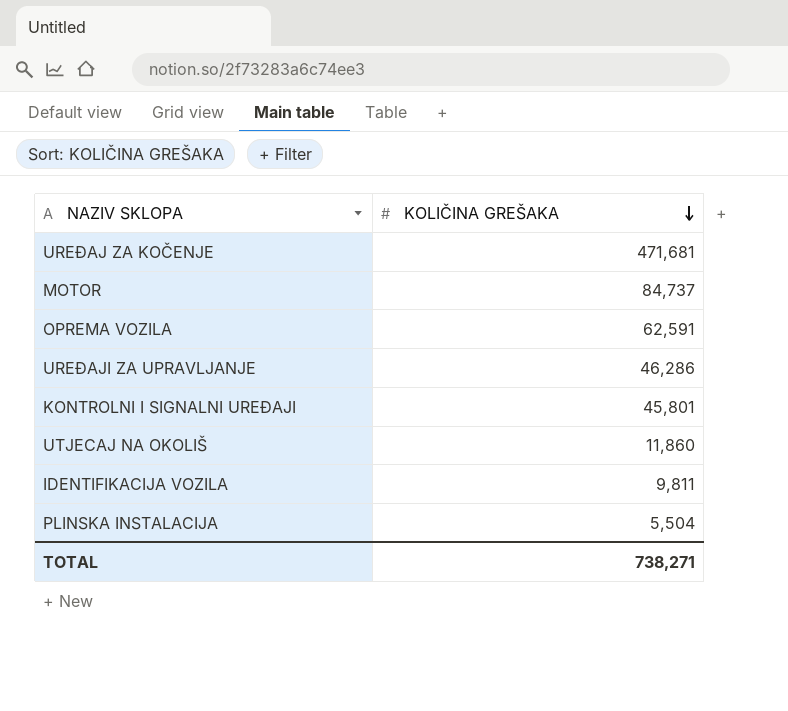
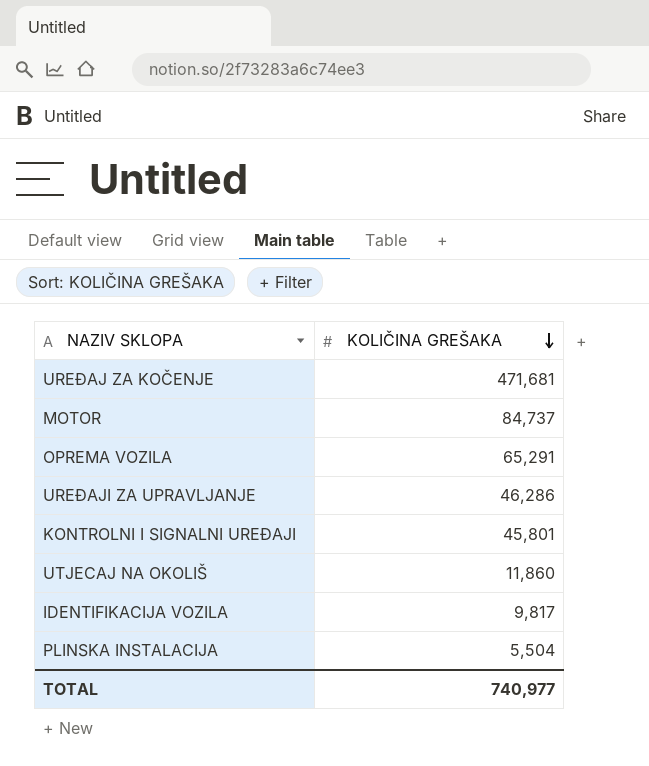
OPREMA VOZILA | KOLIČINA GREŠAKA: 62,591 -> 65,291
IDENTIFIKACIJA VOZILA | KOLIČINA GREŠAKA: 9,811 -> 9,817
TOTAL | KOLIČINA GREŠAKA: 738,271 -> 740,977

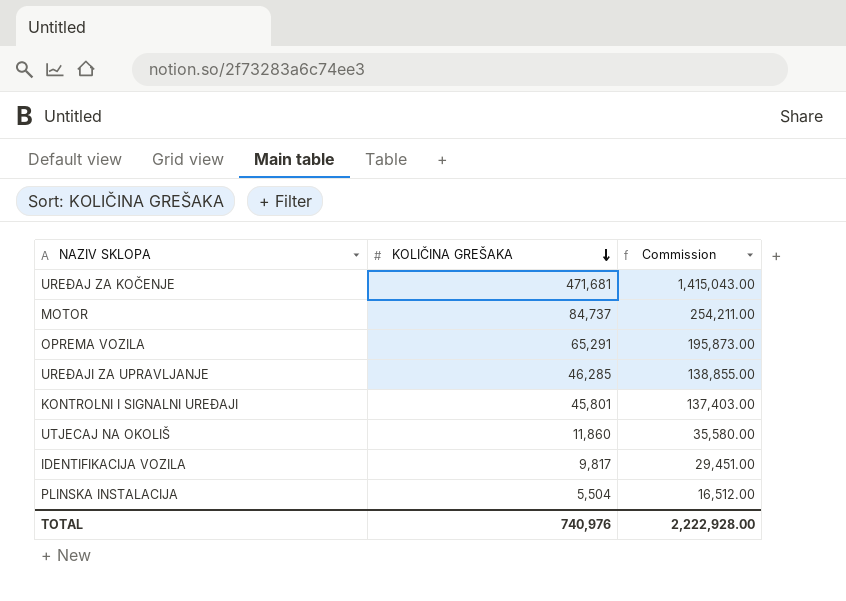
column Commission | formula: none -> [KOLIČINA GREŠAKA] * 3
UREĐAJI ZA UPRAVLJANJE | KOLIČINA GREŠAKA: 46,286 -> 46,285
TOTAL | KOLIČINA GREŠAKA: 740,977 -> 740,976

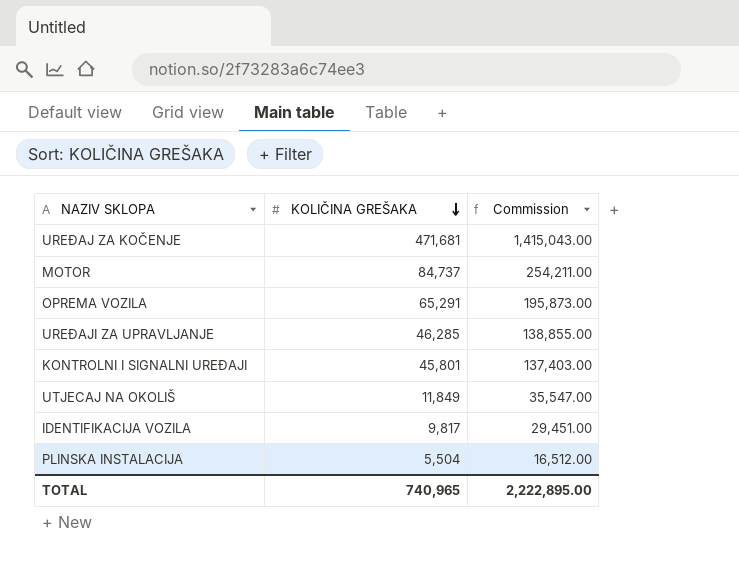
UTJECAJ NA OKOLIŠ | KOLIČINA GREŠAKA: 11,860 -> 11,849
UTJECAJ NA OKOLIŠ | Commission: 35,580.00 -> 35,547.00
TOTAL | KOLIČINA GREŠAKA: 740,976 -> 740,965
TOTAL | Commission: 2,222,928.00 -> 2,222,895.00

